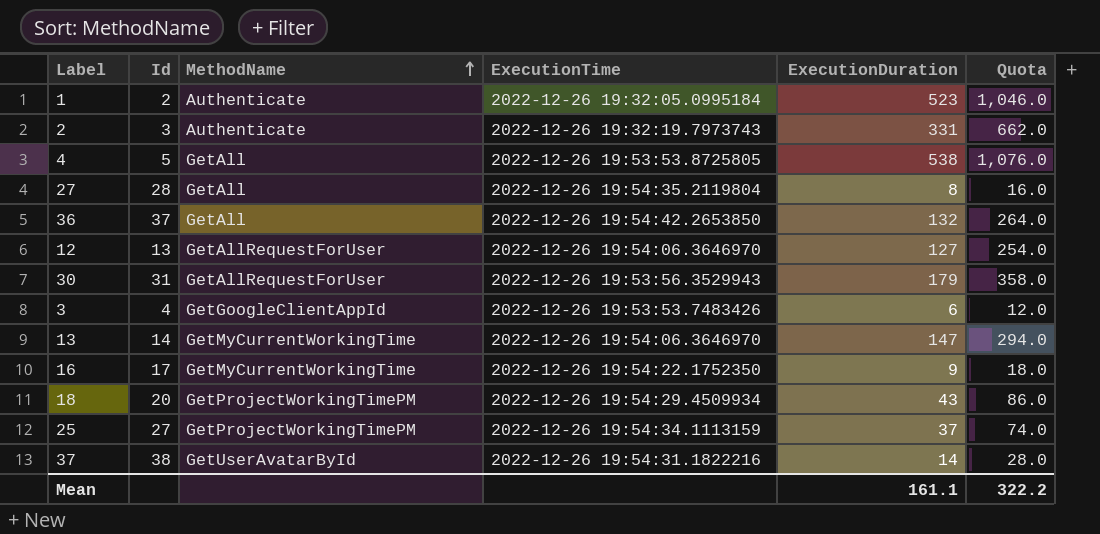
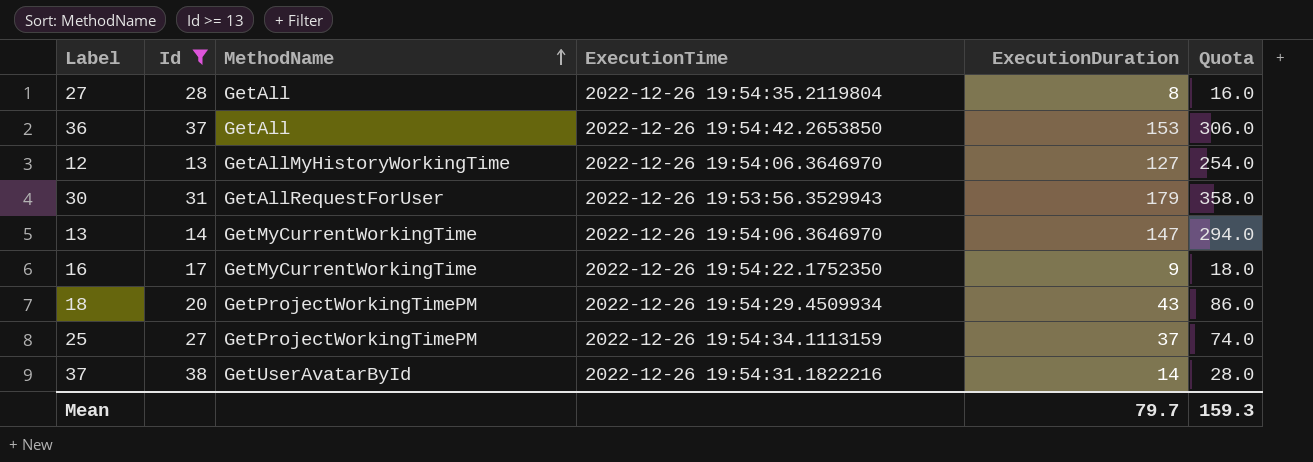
filter: none -> Id >= 13
36 | ExecutionDuration: 132 -> 153
36 | Quota: 264.0 -> 306.0
12 | MethodName: GetAllRequestForUser -> GetAllMyHistoryWorkingTime
Mean | ExecutionDuration: 161.1 -> 79.7
Mean | Quota: 322.2 -> 159.3

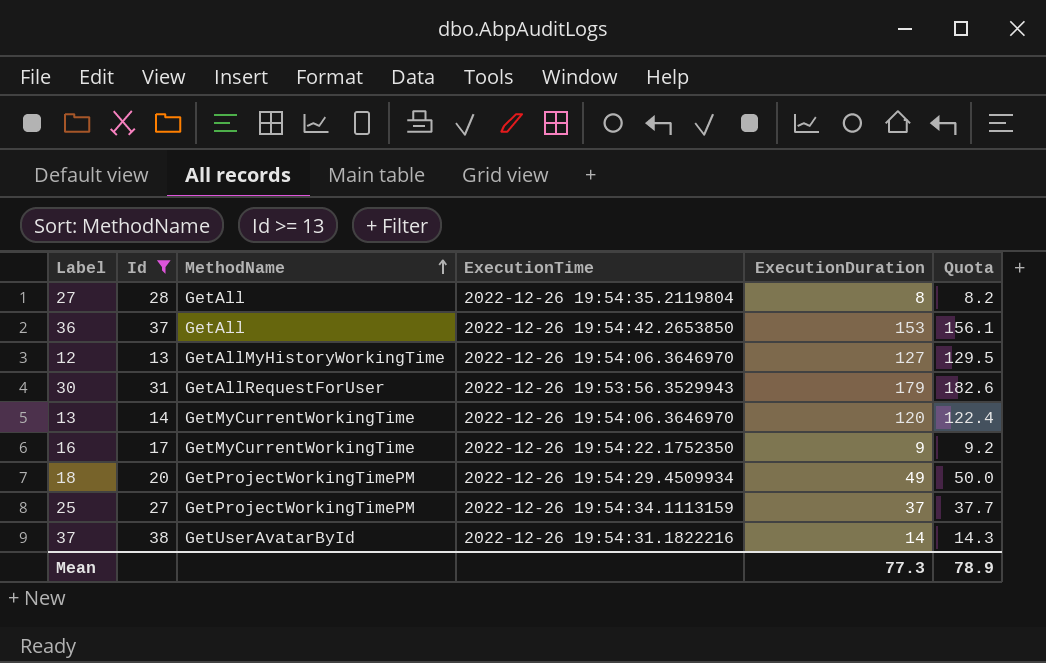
column Quota | formula: [ExecutionDuration] * 2 -> [ExecutionDuration] * 1.02
13 | ExecutionDuration: 147 -> 120
18 | ExecutionDuration: 43 -> 49
Mean | ExecutionDuration: 79.7 -> 77.3
Mean | Quota: 159.3 -> 78.9

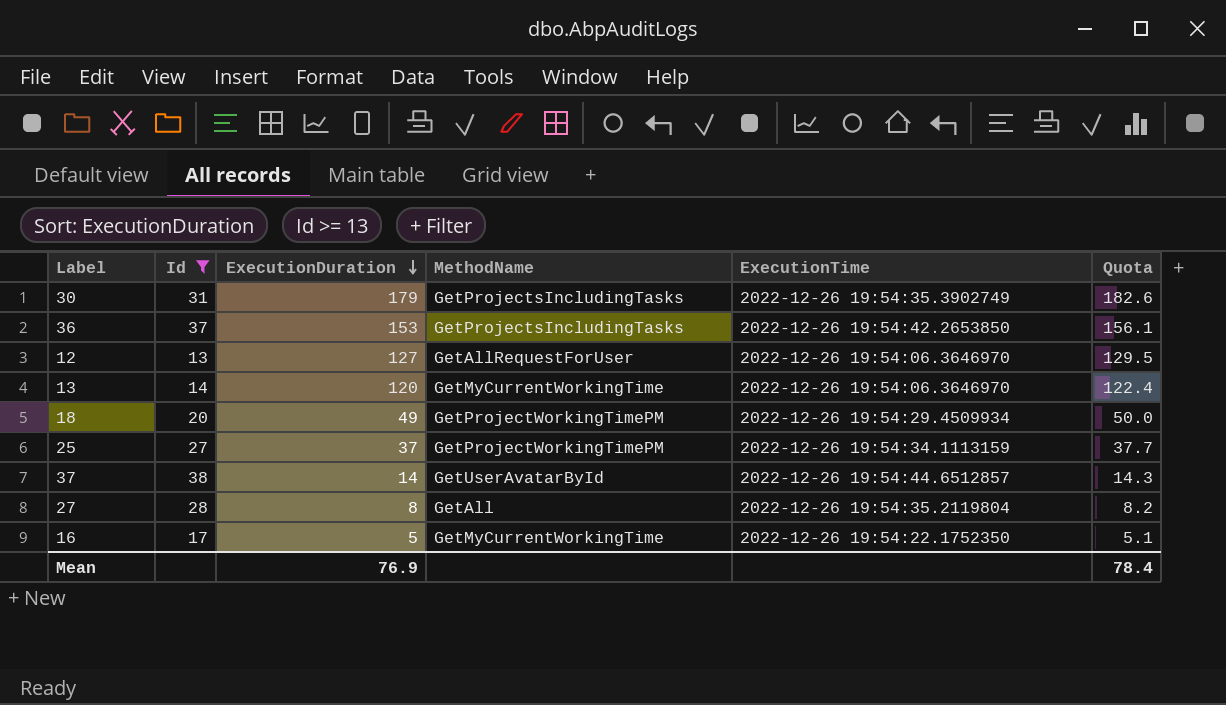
row order: MethodName ascending -> ExecutionDuration descending
column ExecutionDuration | position: 5 -> 3
30 | MethodName: GetAllRequestForUser -> GetProjectsIncludingTasks
30 | ExecutionTime: 2022-12-26 19:53:56.3529943 -> 2022-12-26 19:54:35.3902749
36 | MethodName: GetAll -> GetProjectsIncludingTasks
12 | MethodName: GetAllMyHistoryWorkingTime -> GetAllRequestForUser
37 | ExecutionTime: 2022-12-26 19:54:31.1822216 -> 2022-12-26 19:54:44.6512857
16 | ExecutionDuration: 9 -> 5
16 | Quota: 9.2 -> 5.1
Mean | ExecutionDuration: 77.3 -> 76.9
Mean | Quota: 78.9 -> 78.4

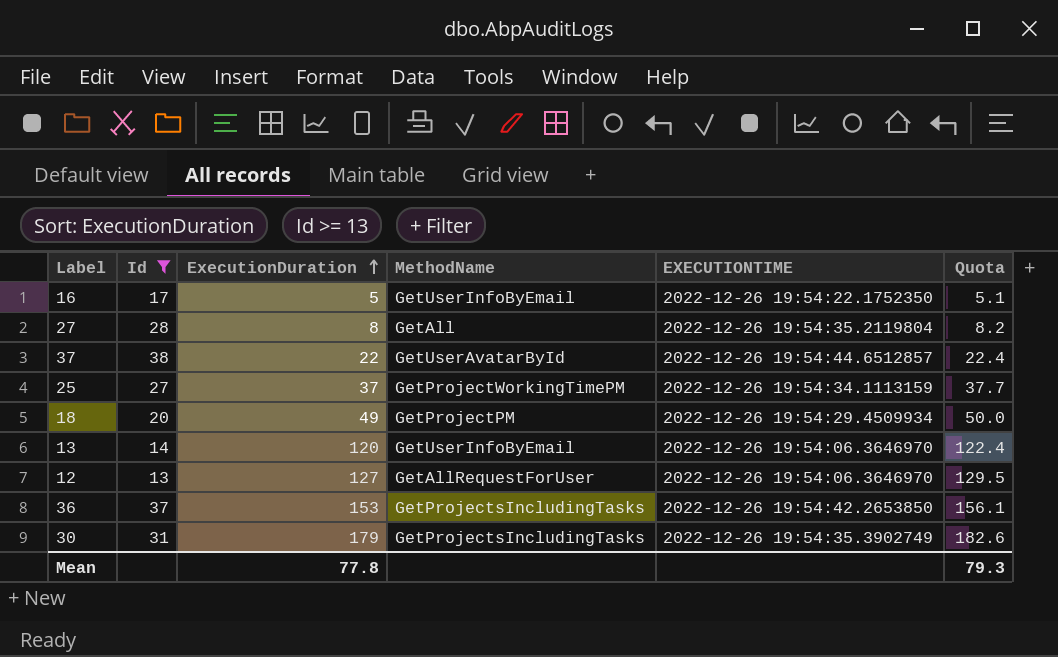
row order: ExecutionDuration descending -> ExecutionDuration ascending
column name: ExecutionTime -> EXECUTIONTIME
16 | MethodName: GetMyCurrentWorkingTime -> GetUserInfoByEmail
37 | ExecutionDuration: 14 -> 22
37 | Quota: 14.3 -> 22.4
18 | MethodName: GetProjectWorkingTimePM -> GetProjectPM
13 | MethodName: GetMyCurrentWorkingTime -> GetUserInfoByEmail
Mean | ExecutionDuration: 76.9 -> 77.8
Mean | Quota: 78.4 -> 79.3

